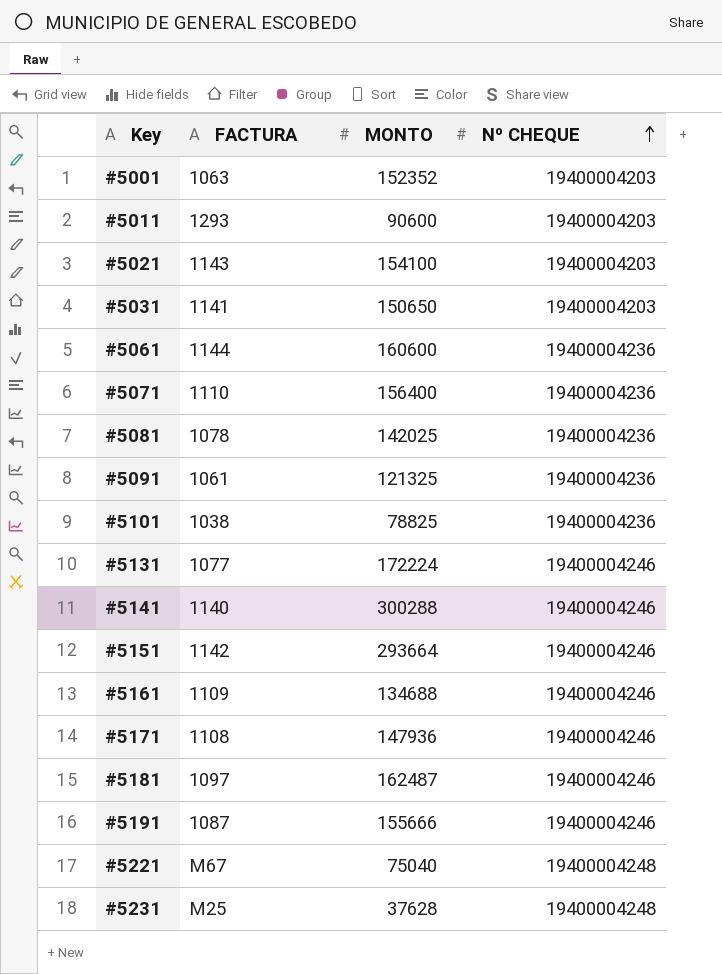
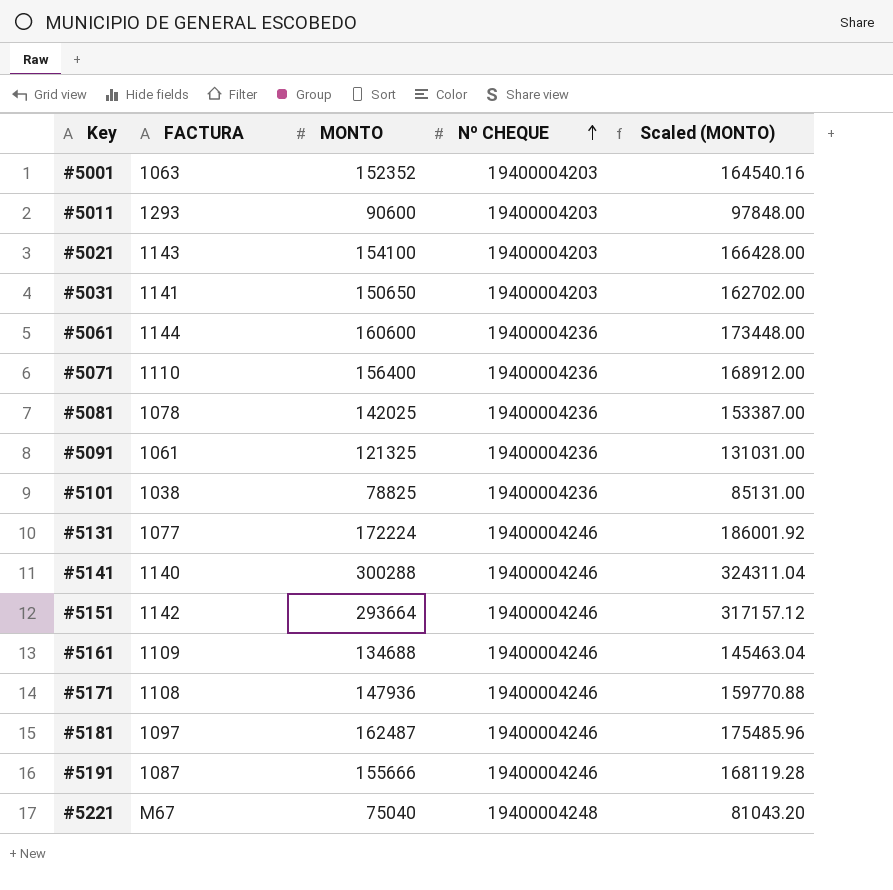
column Scaled (MONTO) | formula: none -> [MONTO] * 1.08
row #5231: M25 | 37628 | 19400004248 -> none

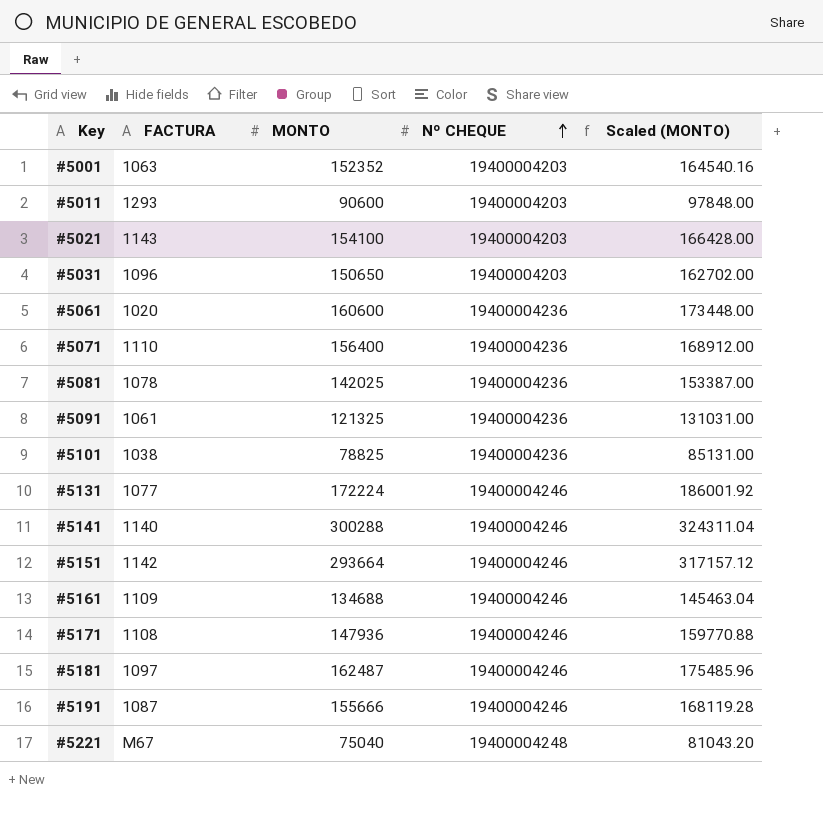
#5031 | FACTURA: 1141 -> 1096
#5061 | FACTURA: 1144 -> 1020

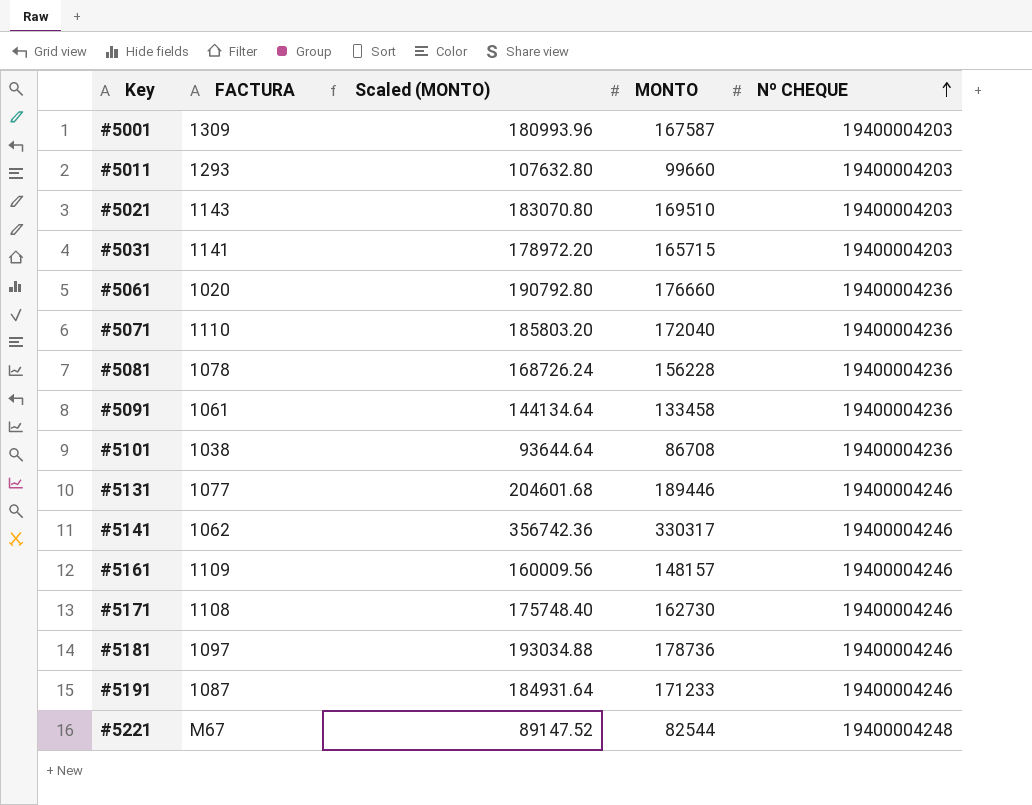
column Scaled (MONTO) | position: 5 -> 3
row #5151: 1142 | 293664 | 19400004246 | 317157.12 -> none
#5001 | FACTURA: 1063 -> 1309
#5001 | Scaled (MONTO): 164540.16 -> 180993.96
#5001 | MONTO: 152352 -> 167587
#5011 | Scaled (MONTO): 97848.00 -> 107632.80
#5011 | MONTO: 90600 -> 99660
#5021 | Scaled (MONTO): 166428.00 -> 183070.80
#5021 | MONTO: 154100 -> 169510
#5031 | FACTURA: 1096 -> 1141
#5031 | Scaled (MONTO): 162702.00 -> 178972.20
#5031 | MONTO: 150650 -> 165715
#5061 | Scaled (MONTO): 173448.00 -> 190792.80
#5061 | MONTO: 160600 -> 176660
#5071 | Scaled (MONTO): 168912.00 -> 185803.20
#5071 | MONTO: 156400 -> 172040
#5081 | Scaled (MONTO): 153387.00 -> 168726.24
#5081 | MONTO: 142025 -> 156228
#5091 | Scaled (MONTO): 131031.00 -> 144134.64
#5091 | MONTO: 121325 -> 133458
#5101 | Scaled (MONTO): 85131.00 -> 93644.64
#5101 | MONTO: 78825 -> 86708
#5131 | Scaled (MONTO): 186001.92 -> 204601.68
#5131 | MONTO: 172224 -> 189446
#5141 | FACTURA: 1140 -> 1062
#5141 | Scaled (MONTO): 324311.04 -> 356742.36
#5141 | MONTO: 300288 -> 330317
#5161 | Scaled (MONTO): 145463.04 -> 160009.56
#5161 | MONTO: 134688 -> 148157
#5171 | Scaled (MONTO): 159770.88 -> 175748.40
#5171 | MONTO: 147936 -> 162730
#5181 | Scaled (MONTO): 175485.96 -> 193034.88
#5181 | MONTO: 162487 -> 178736
#5191 | Scaled (MONTO): 168119.28 -> 184931.64
#5191 | MONTO: 155666 -> 171233
#5221 | Scaled (MONTO): 81043.20 -> 89147.52
#5221 | MONTO: 75040 -> 82544

